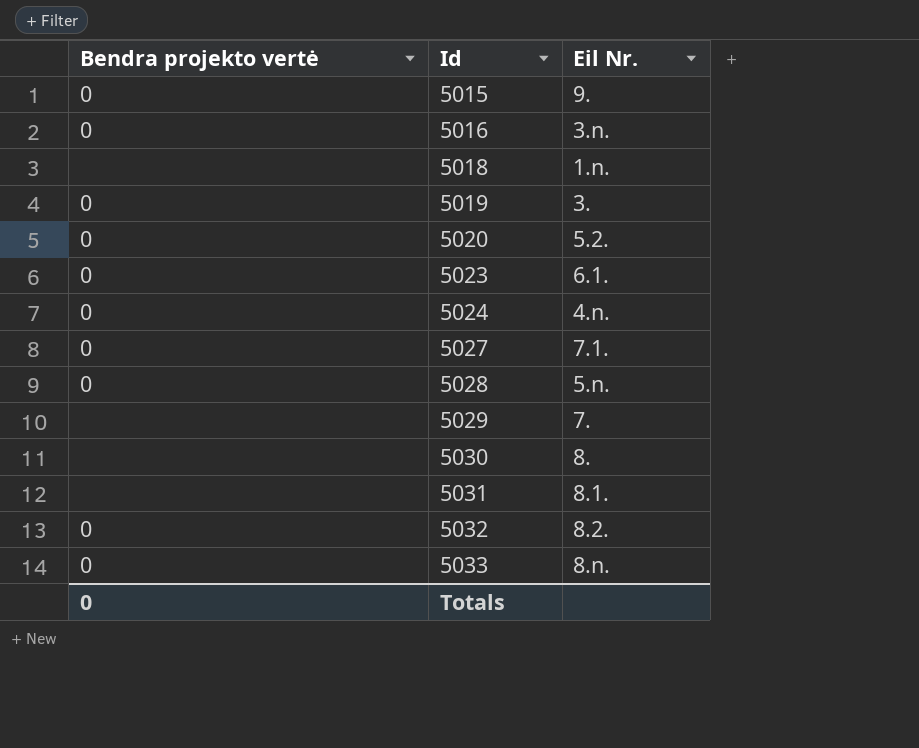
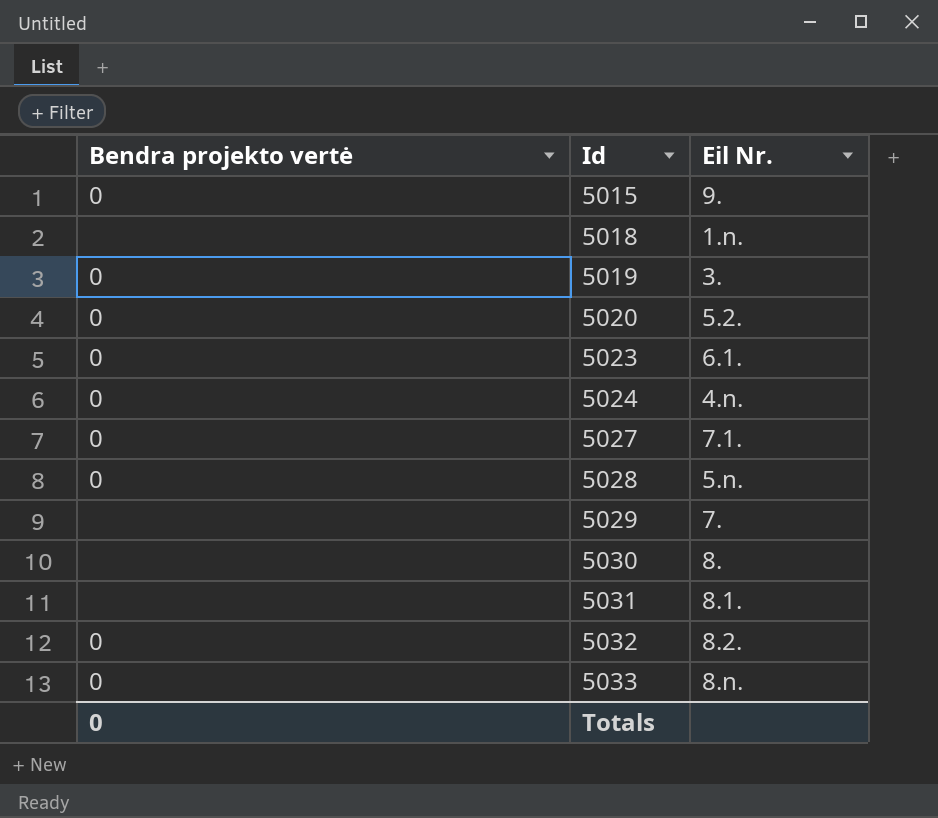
row 5016: 0 | 3.n. -> none

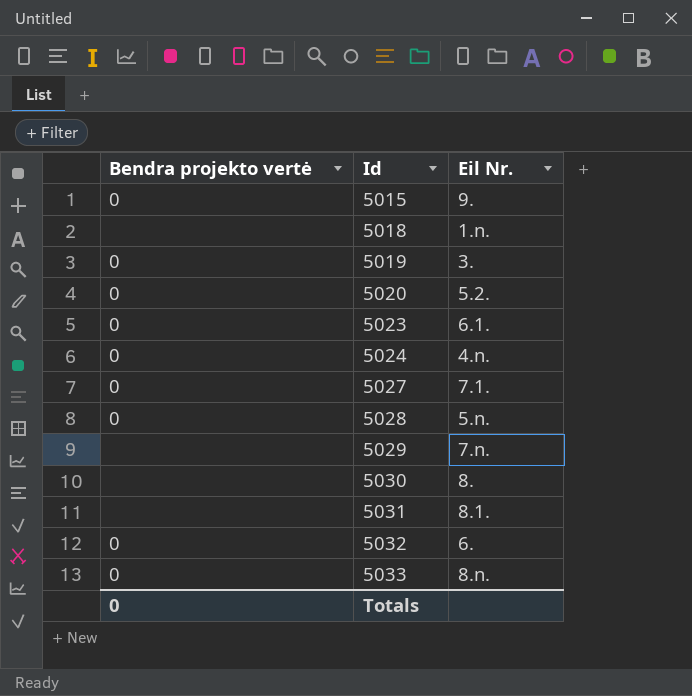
5029 | Eil Nr.: 7. -> 7.n.
5032 | Eil Nr.: 8.2. -> 6.

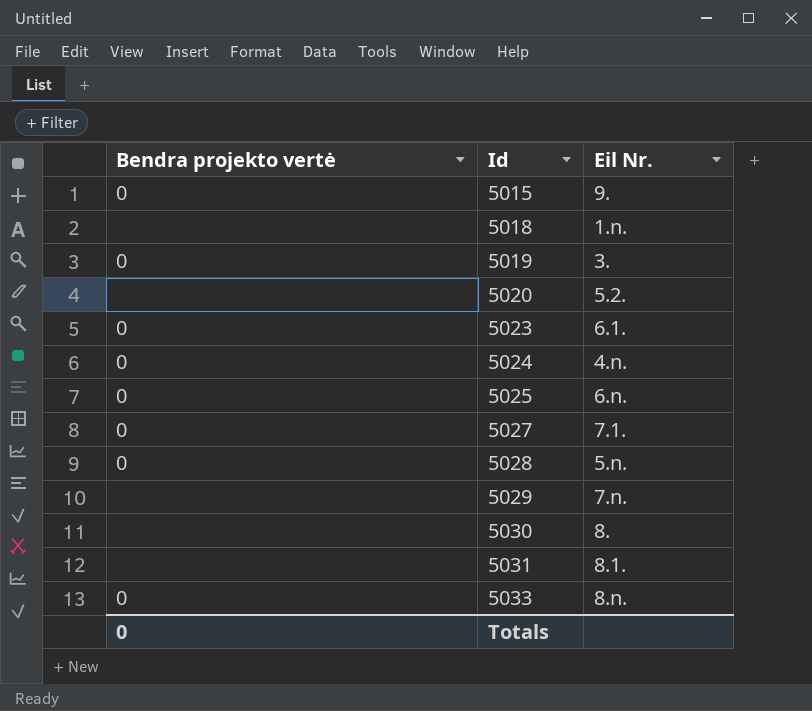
row 5032: 0 | 6. -> none
5020 | Bendra projekto vertė: 0 -> none
row 5025: none -> 0 | 6.n.

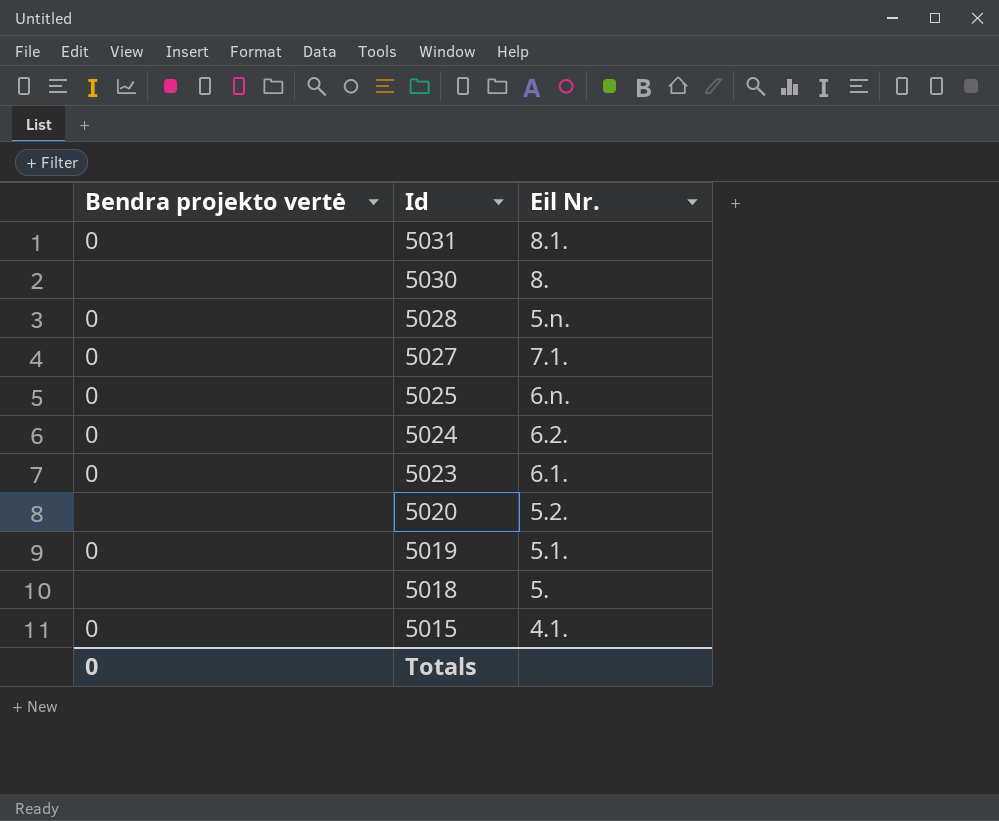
row order: Id ascending -> Id descending
row 5029: none | 7.n. -> none
row 5033: 0 | 8.n. -> none
5031 | Bendra projekto vertė: none -> 0
5024 | Eil Nr.: 4.n. -> 6.2.
5019 | Eil Nr.: 3. -> 5.1.
5018 | Eil Nr.: 1.n. -> 5.
5015 | Eil Nr.: 9. -> 4.1.

